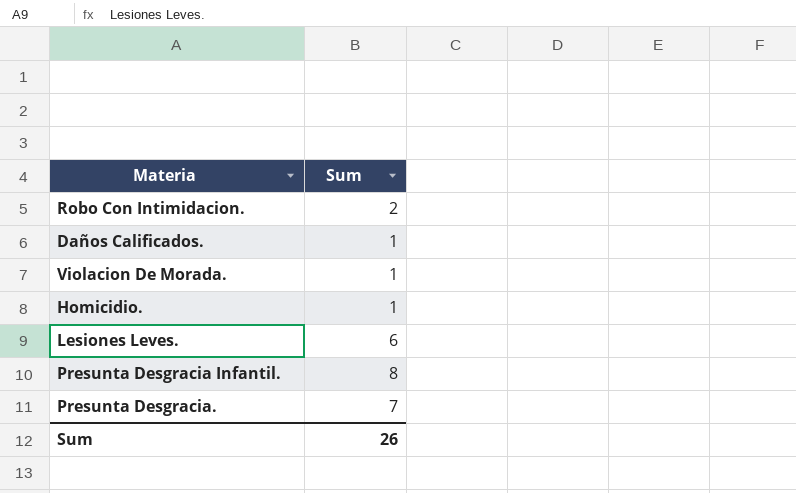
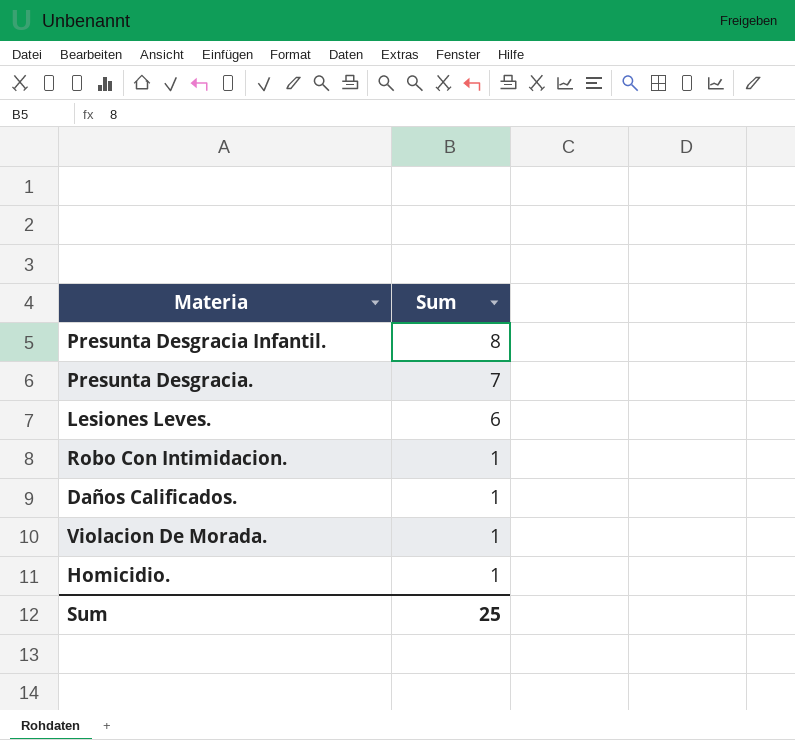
row order: none -> Sum descending
Robo Con Intimidacion. | Sum: 2 -> 1
Sum | Sum: 26 -> 25

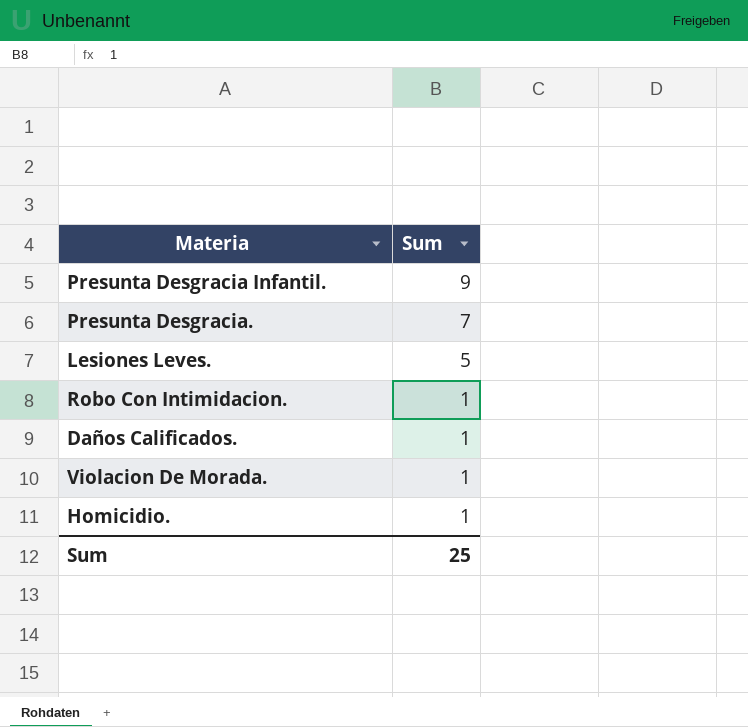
Presunta Desgracia Infantil. | Sum: 8 -> 9
Lesiones Leves. | Sum: 6 -> 5

